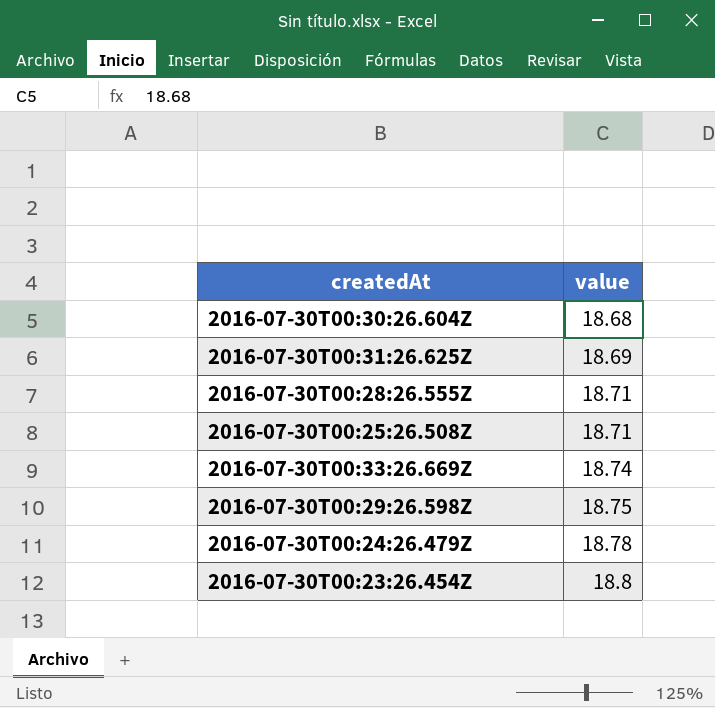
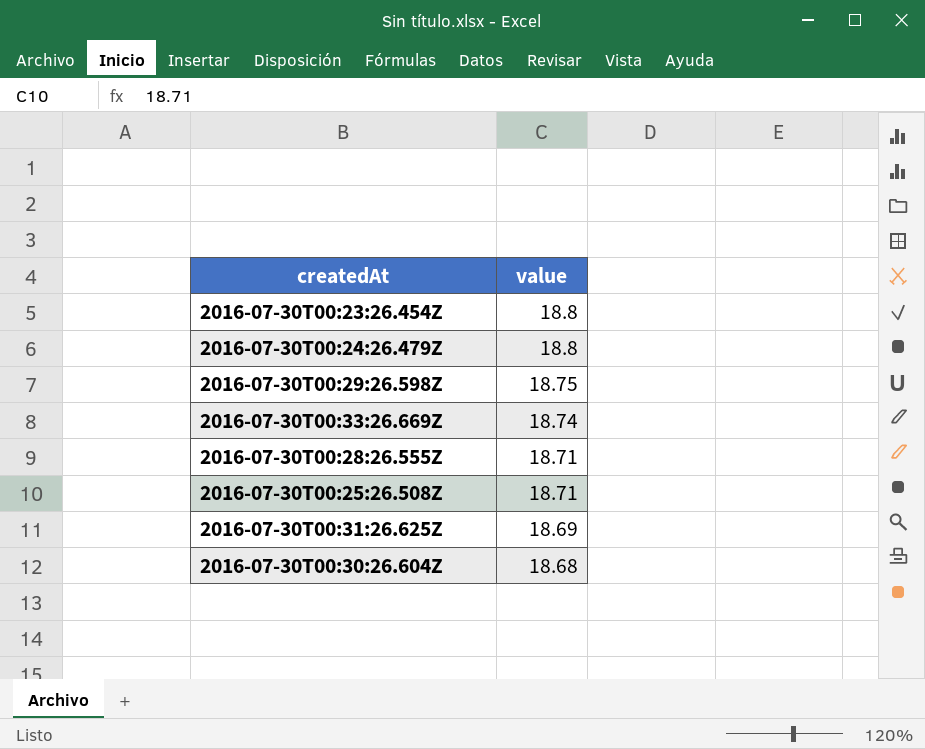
row order: value ascending -> value descending
2016-07-30T00:24:26.479Z | value: 18.78 -> 18.8

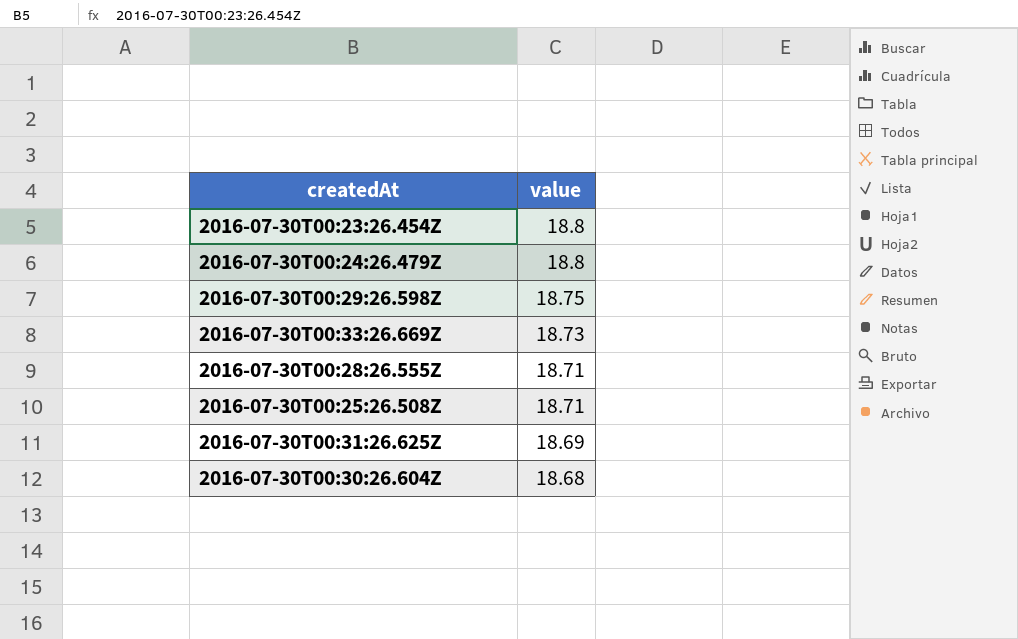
2016-07-30T00:33:26.669Z | value: 18.74 -> 18.73

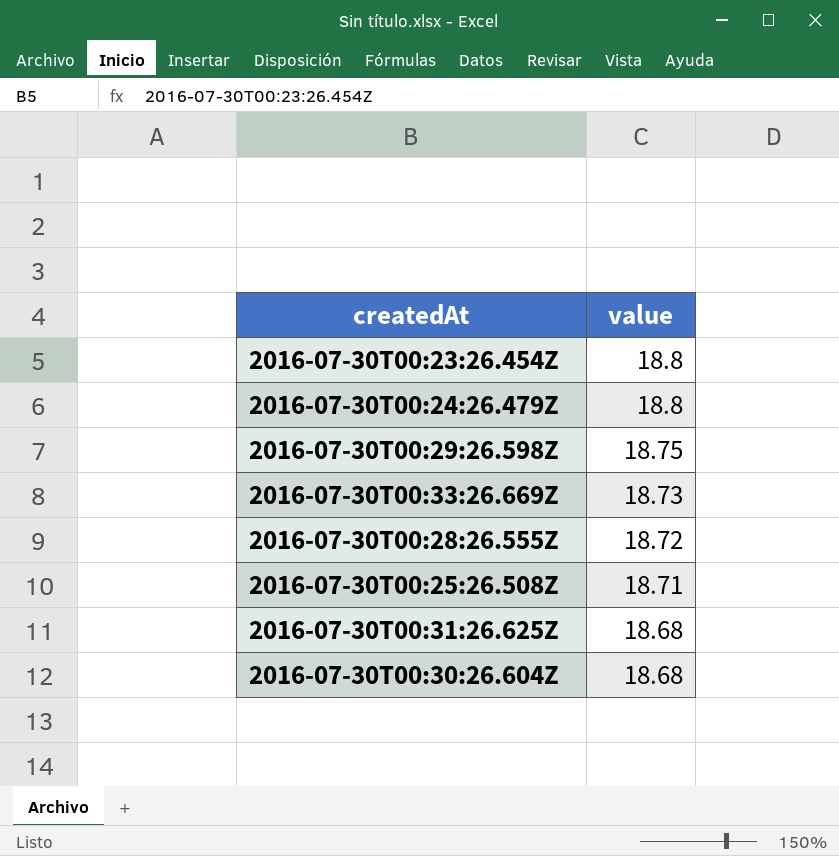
2016-07-30T00:28:26.555Z | value: 18.71 -> 18.72
2016-07-30T00:31:26.625Z | value: 18.69 -> 18.68

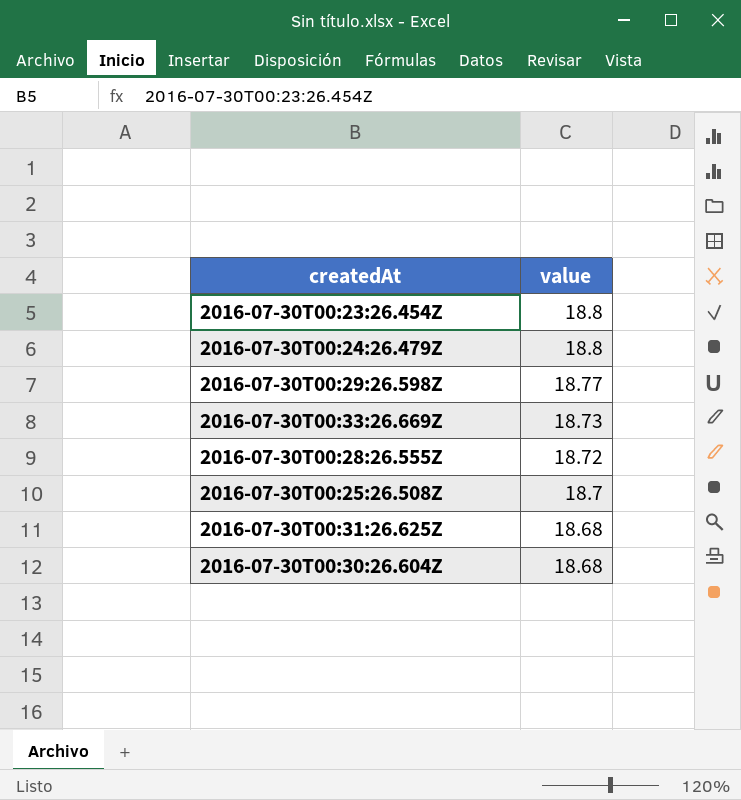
2016-07-30T00:29:26.598Z | value: 18.75 -> 18.77
2016-07-30T00:25:26.508Z | value: 18.71 -> 18.7

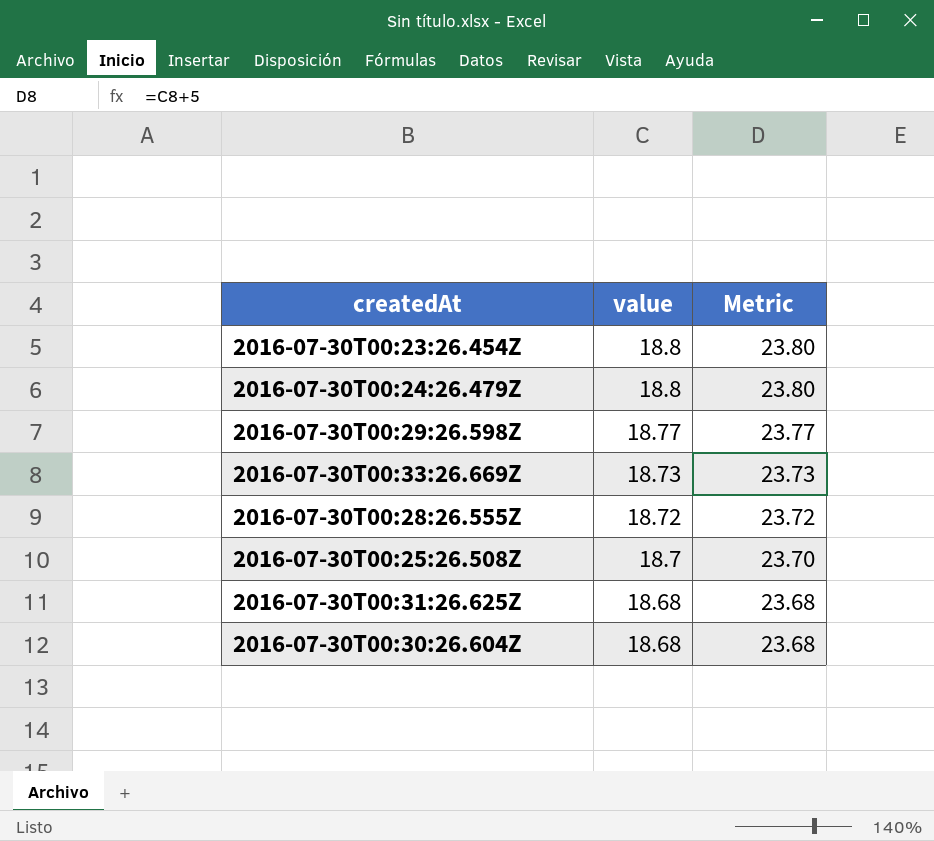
column Metric | formula: none -> [value] + 5

